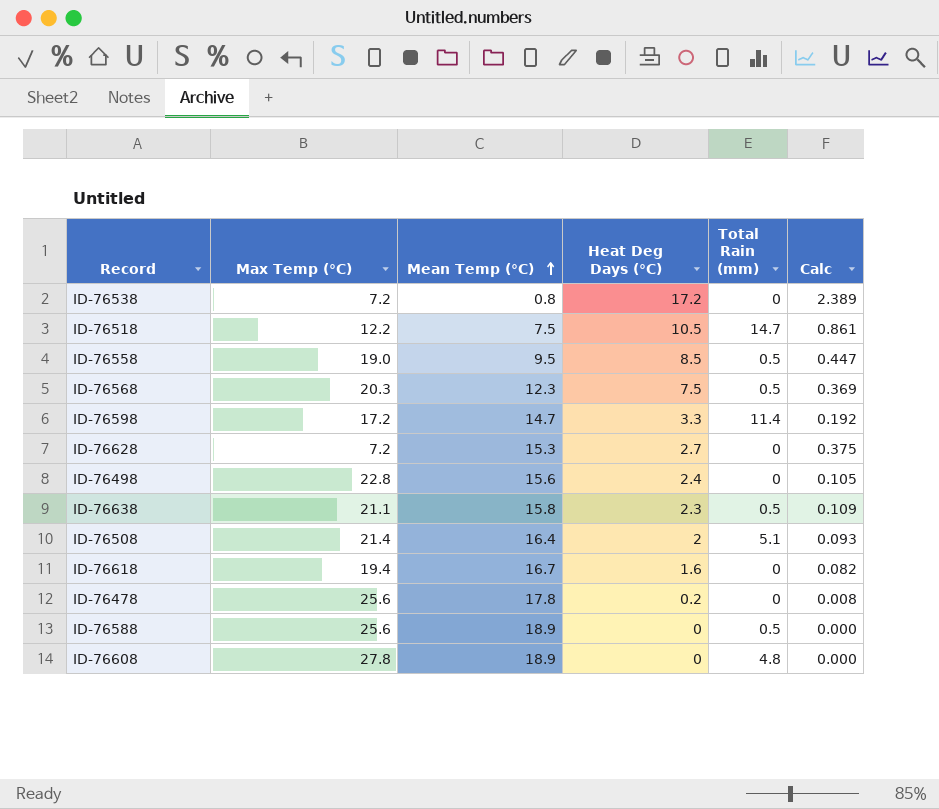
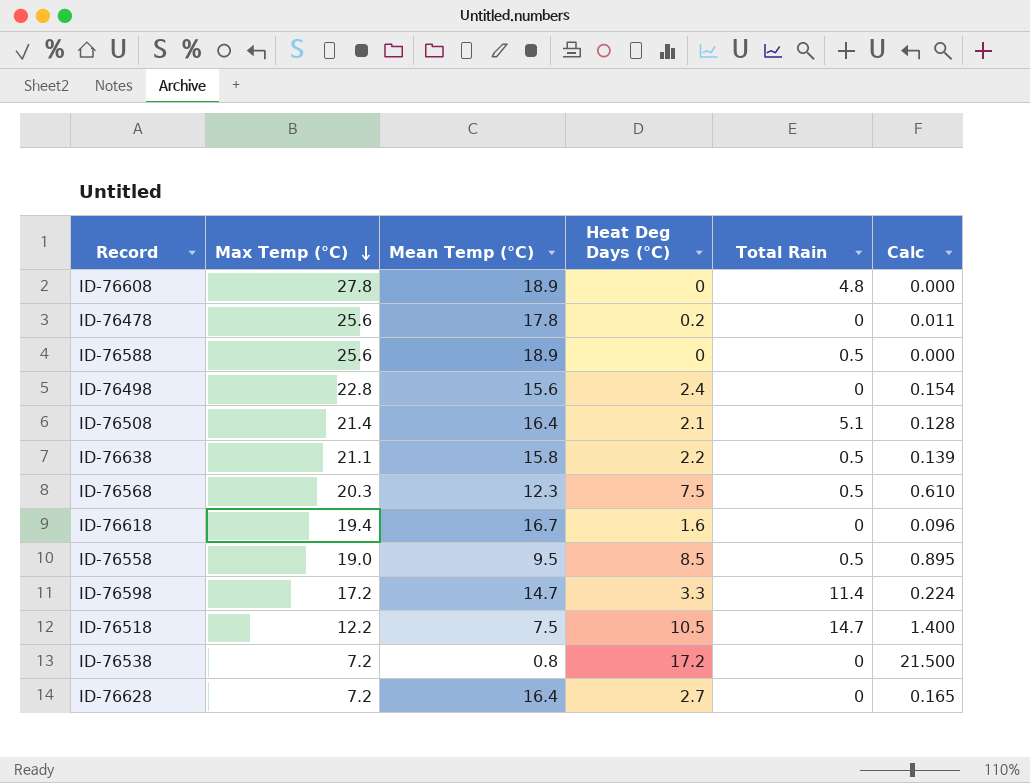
row order: Mean Temp (°C) ascending -> Max Temp (°C) descending
column name: Total Rain (mm) -> Total Rain
column Calc | formula: [Heat Deg Days (°C)] / [Max Temp (°C)] -> [Heat Deg Days (°C)] / [Mean Temp (°C)]
ID-76508 | Heat Deg Days (°C): 2 -> 2.1
ID-76638 | Heat Deg Days (°C): 2.3 -> 2.2
ID-76628 | Mean Temp (°C): 15.3 -> 16.4

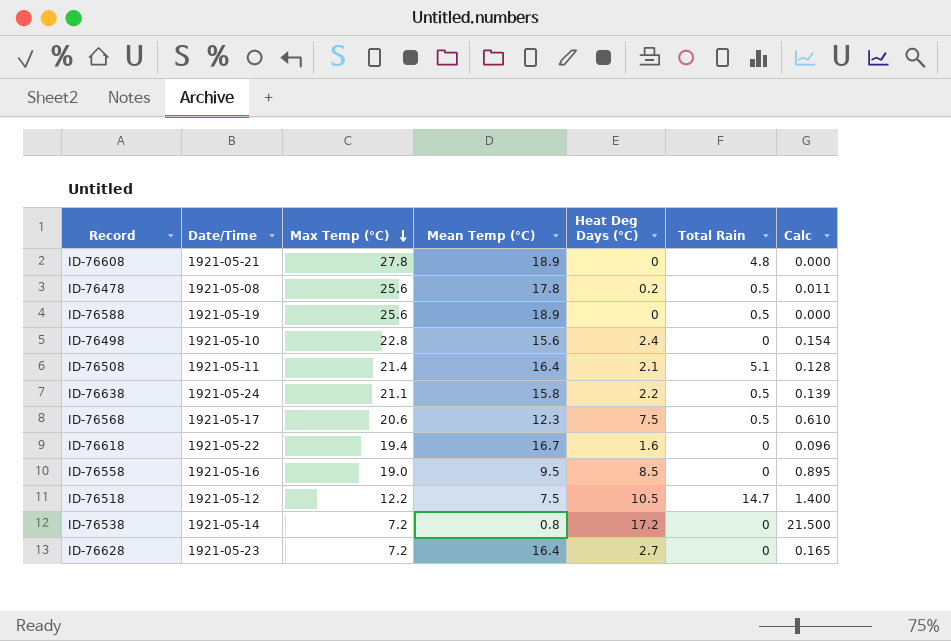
column Date/Time | position: none -> 2
row ID-76598: 17.2 | 14.7 | 3.3 | 11.4 | 0.224 -> none
ID-76478 | Total Rain: 0 -> 0.5
ID-76568 | Max Temp (°C): 20.3 -> 20.6
ID-76558 | Total Rain: 0.5 -> 0

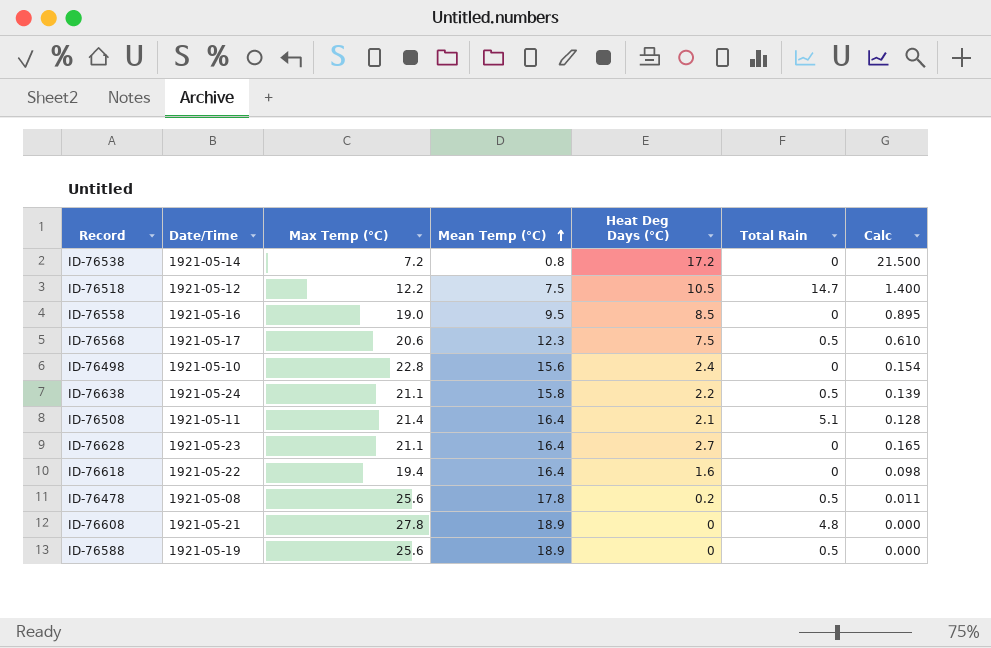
row order: Max Temp (°C) descending -> Mean Temp (°C) ascending
ID-76628 | Max Temp (°C): 7.2 -> 21.1
ID-76618 | Mean Temp (°C): 16.7 -> 16.4
ID-76618 | Calc: 0.096 -> 0.098

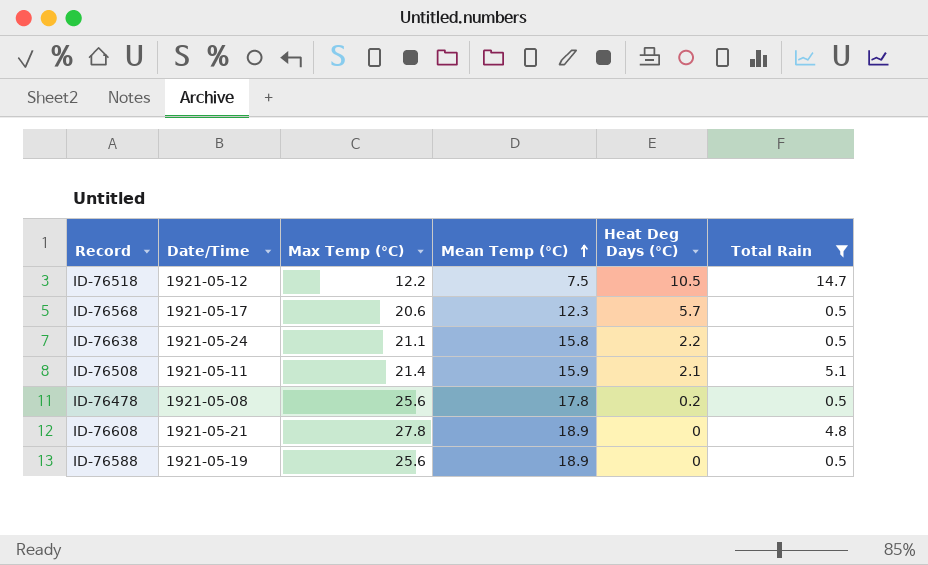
filter: none -> Total Rain != 0
column Calc | formula: [Heat Deg Days (°C)] / [Mean Temp (°C)] -> none
ID-76568 | Heat Deg Days (°C): 7.5 -> 5.7
ID-76508 | Mean Temp (°C): 16.4 -> 15.9

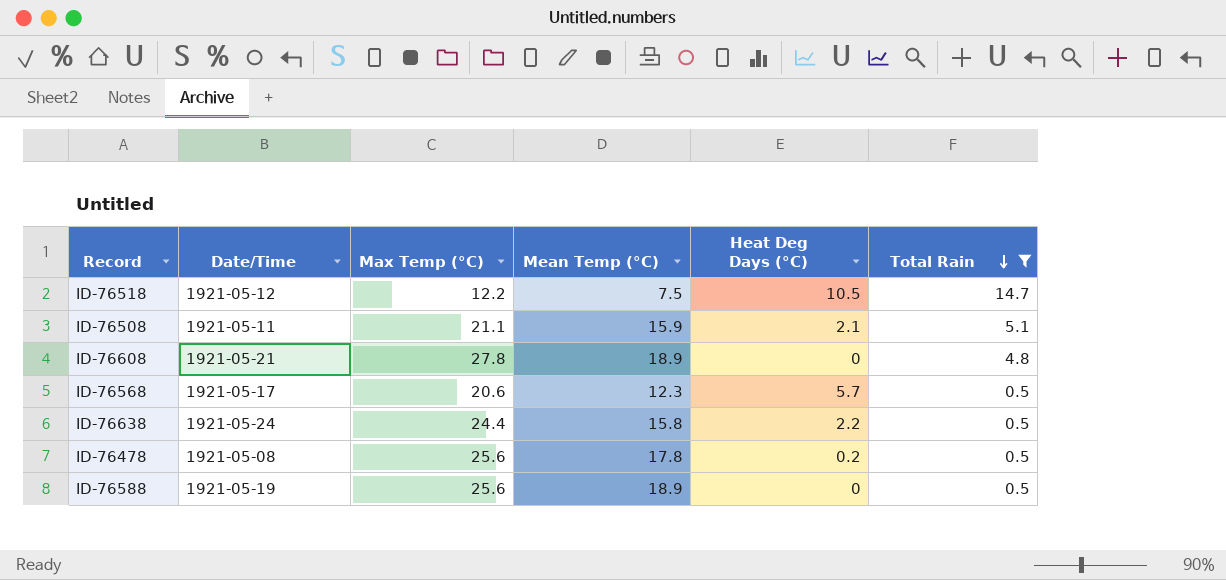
row order: Mean Temp (°C) ascending -> Total Rain descending
ID-76508 | Max Temp (°C): 21.4 -> 21.1
ID-76638 | Max Temp (°C): 21.1 -> 24.4

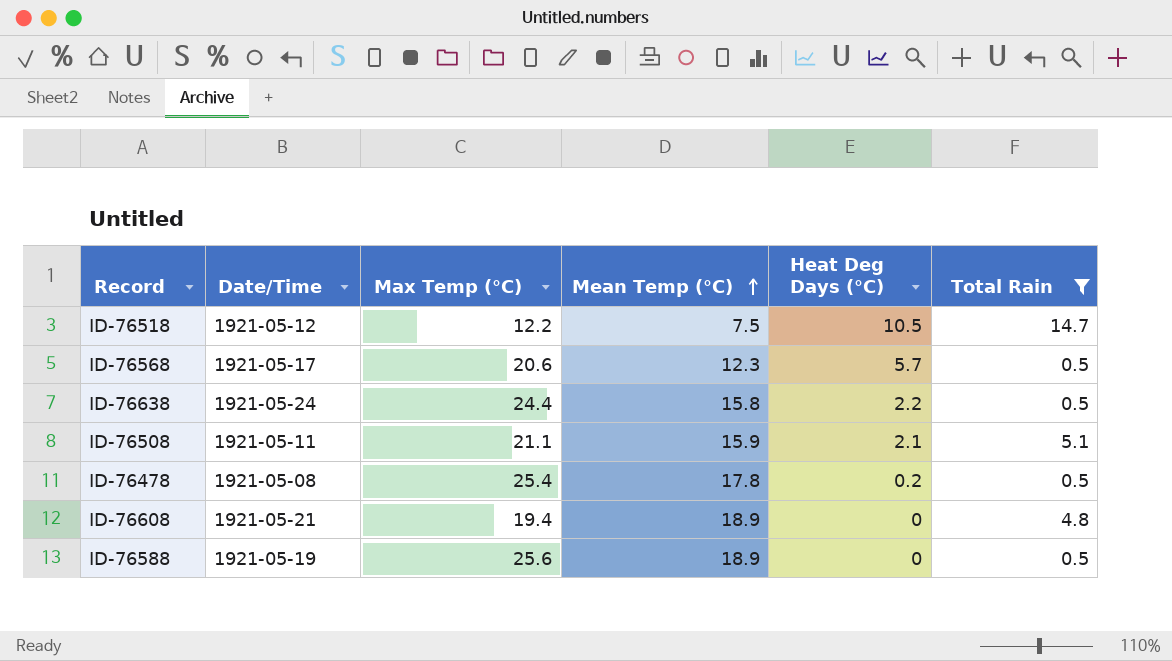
row order: Total Rain descending -> Mean Temp (°C) ascending
ID-76478 | Max Temp (°C): 25.6 -> 25.4
ID-76608 | Max Temp (°C): 27.8 -> 19.4

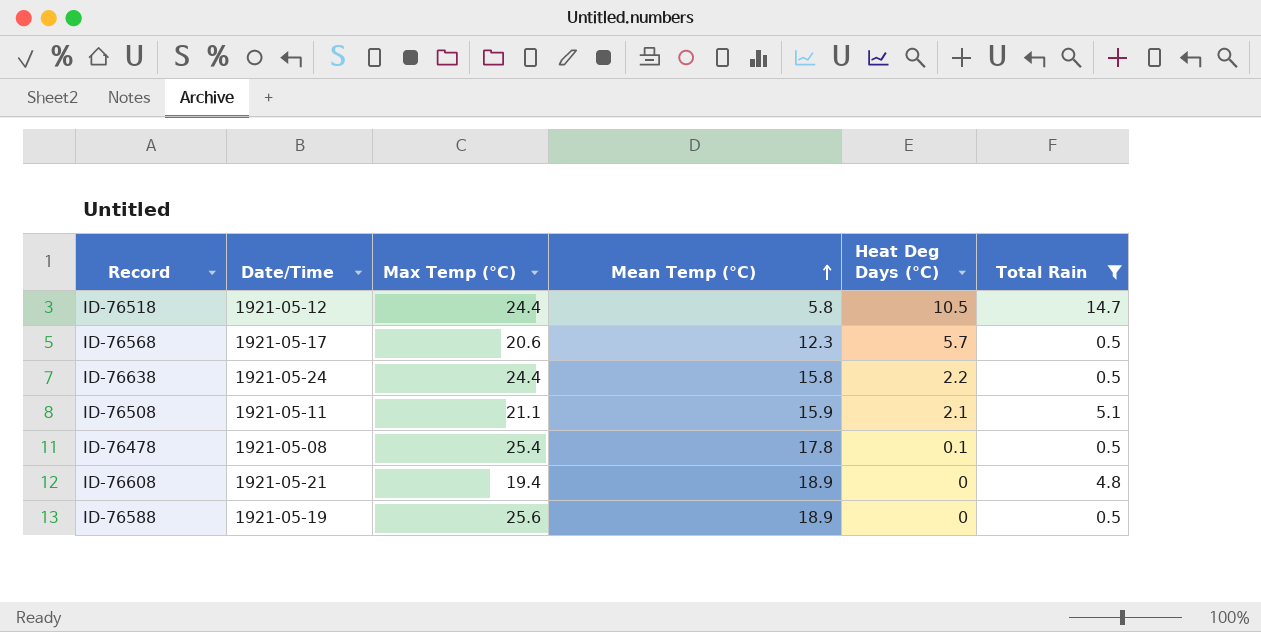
ID-76518 | Max Temp (°C): 12.2 -> 24.4
ID-76518 | Mean Temp (°C): 7.5 -> 5.8
ID-76478 | Heat Deg Days (°C): 0.2 -> 0.1

